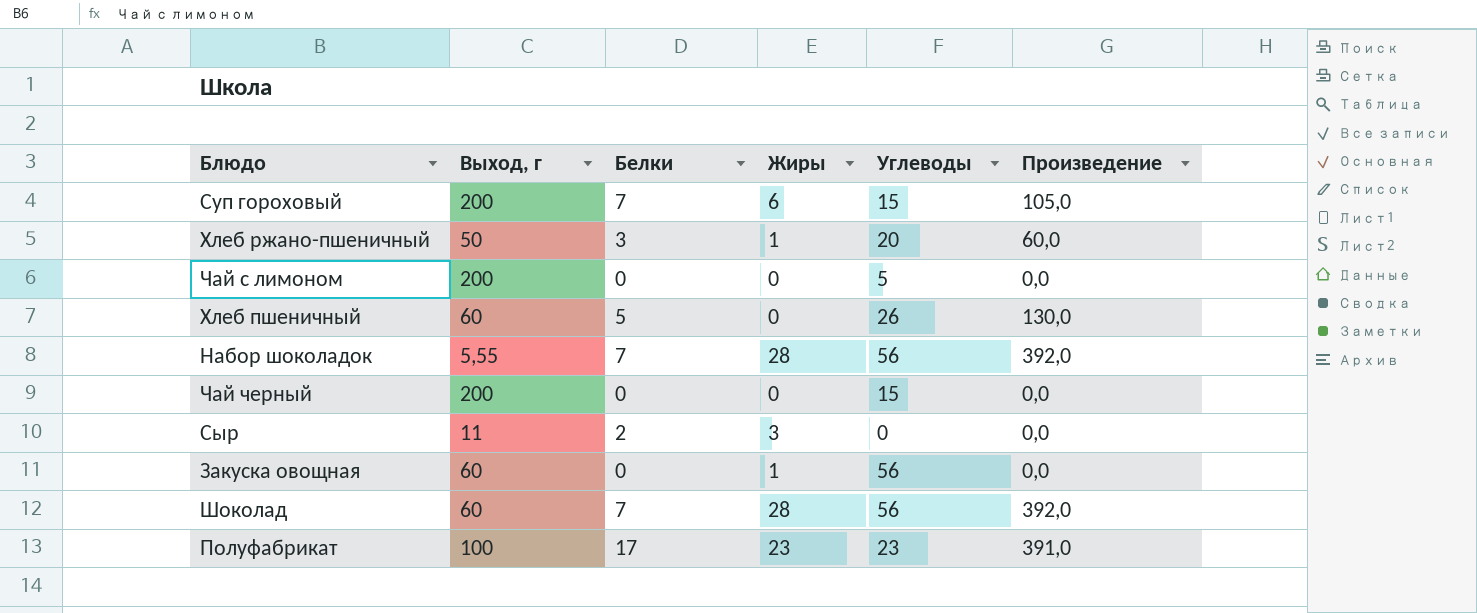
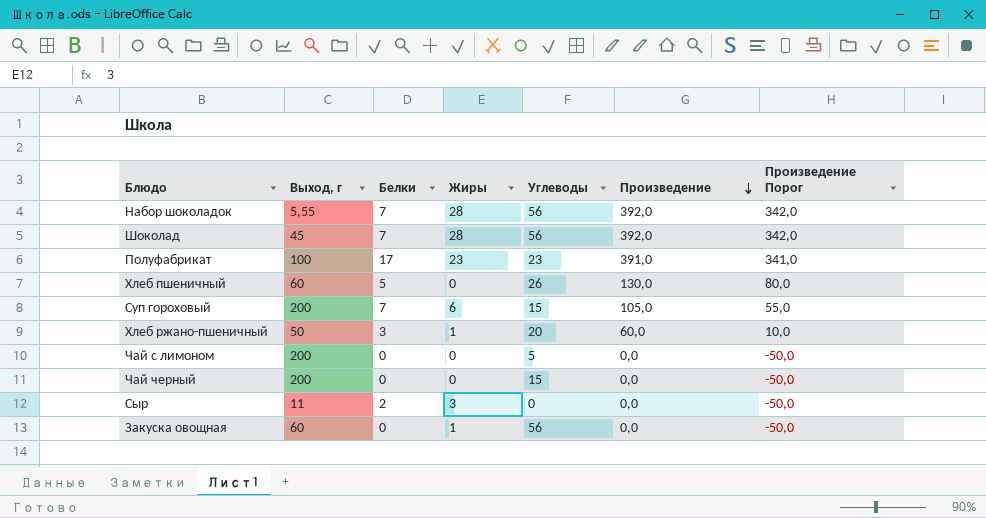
row order: none -> Произведение descending
column Произведение Порог | formula: none -> [Произведение] - 50
Шоколад | Выход, г: 60 -> 45

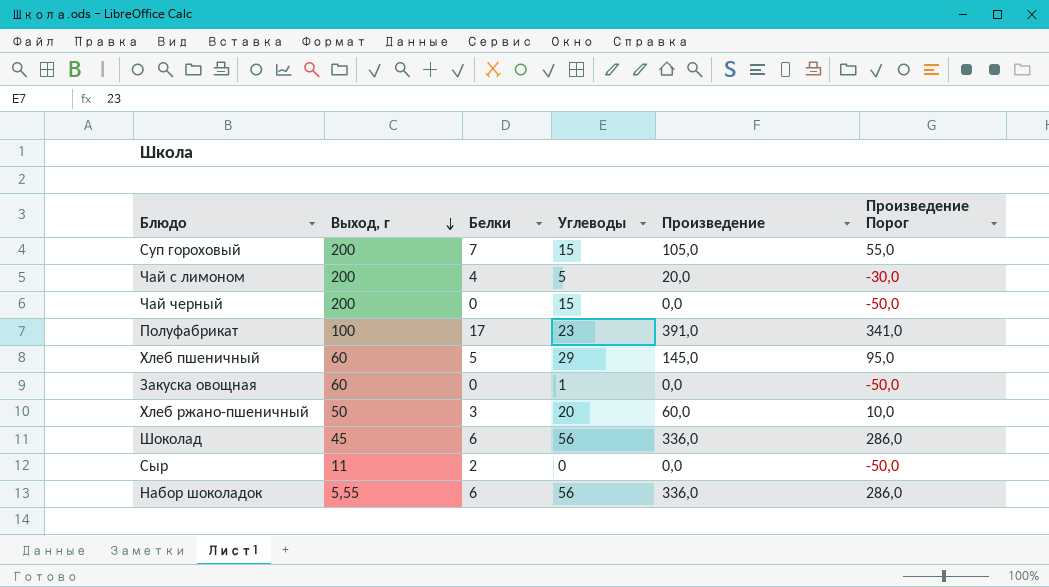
row order: Произведение descending -> Выход, г descending
column Жиры | position: 4 -> none
Чай с лимоном | Белки: 0 -> 4
Чай с лимоном | Произведение: 0,0 -> 20,0
Чай с лимоном | Произведение Порог: -50,0 -> -30,0
Хлеб пшеничный | Углеводы: 26 -> 29
Хлеб пшеничный | Произведение: 130,0 -> 145,0
Хлеб пшеничный | Произведение Порог: 80,0 -> 95,0
Закуска овощная | Углеводы: 56 -> 1
Шоколад | Белки: 7 -> 6
Шоколад | Произведение: 392,0 -> 336,0
Шоколад | Произведение Порог: 342,0 -> 286,0
Набор шоколадок | Белки: 7 -> 6
Набор шоколадок | Произведение: 392,0 -> 336,0
Набор шоколадок | Произведение Порог: 342,0 -> 286,0

